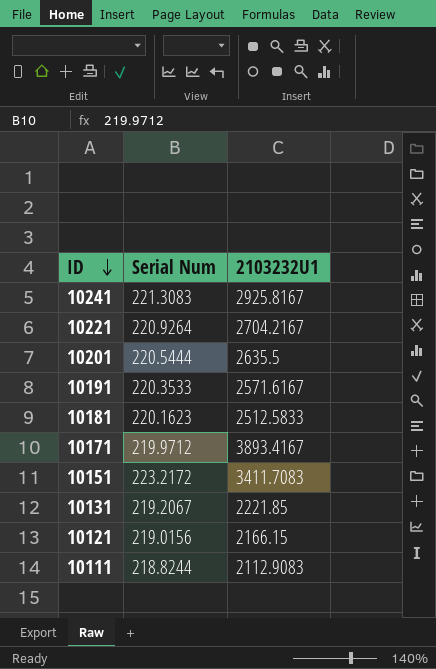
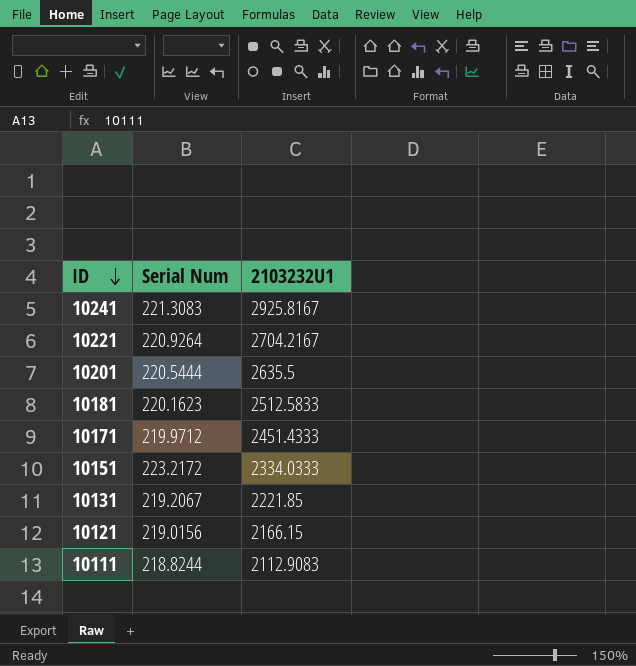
row 10191: 220.3533 | 2571.6167 -> none
10171 | 2103232U1: 3893.4167 -> 2451.4333
10151 | 2103232U1: 3411.7083 -> 2334.0333

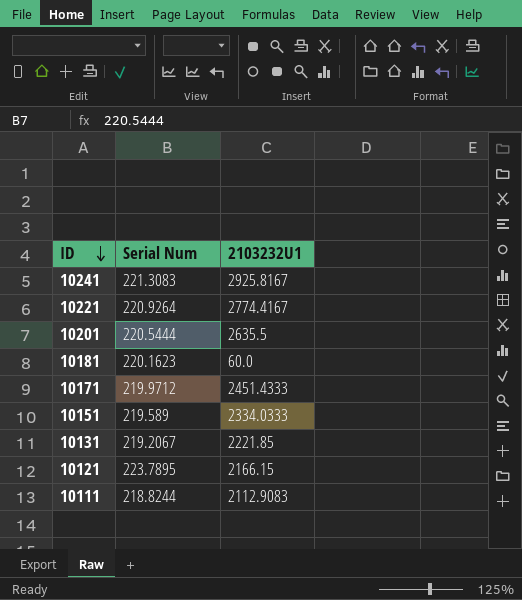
10221 | 2103232U1: 2704.2167 -> 2774.4167
10181 | 2103232U1: 2512.5833 -> 60.0
10151 | Serial Num: 223.2172 -> 219.589
10121 | Serial Num: 219.0156 -> 223.7895

